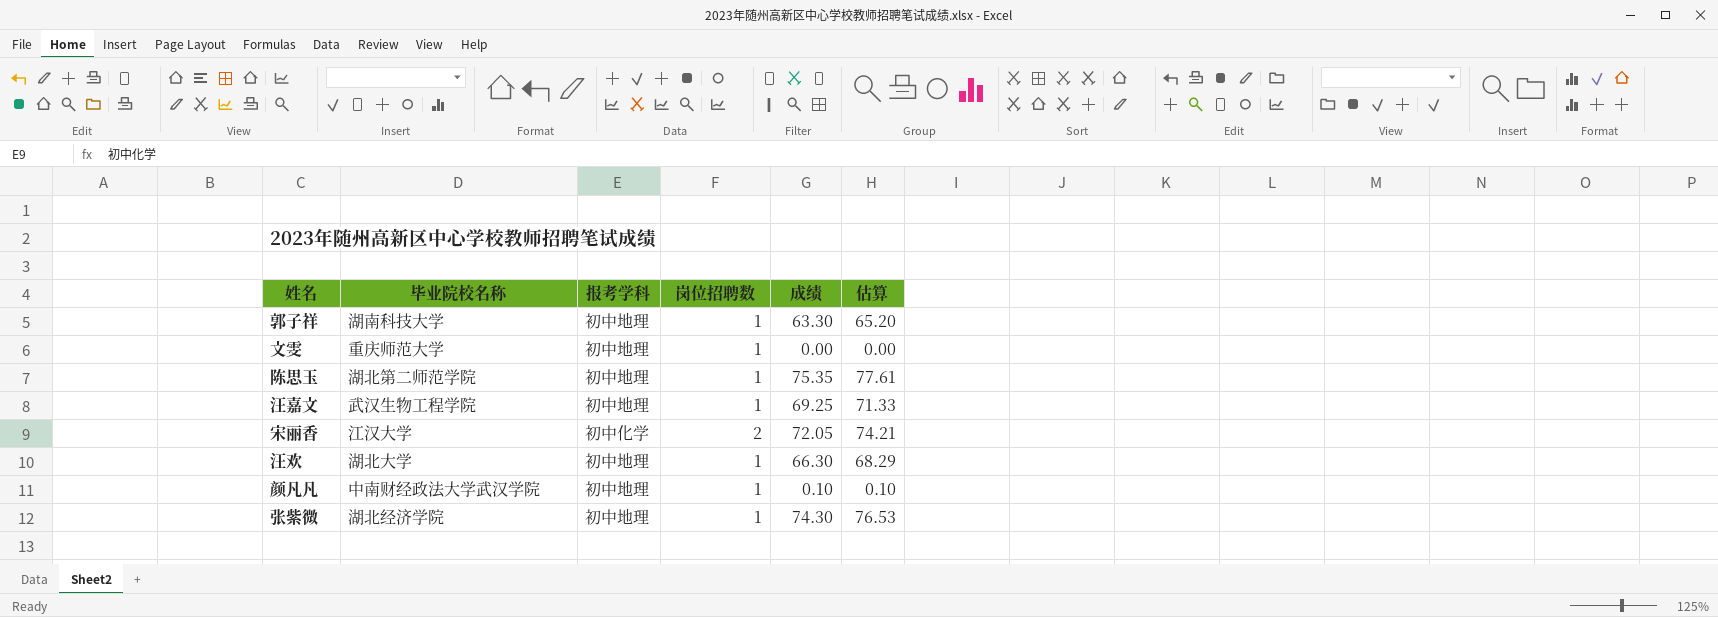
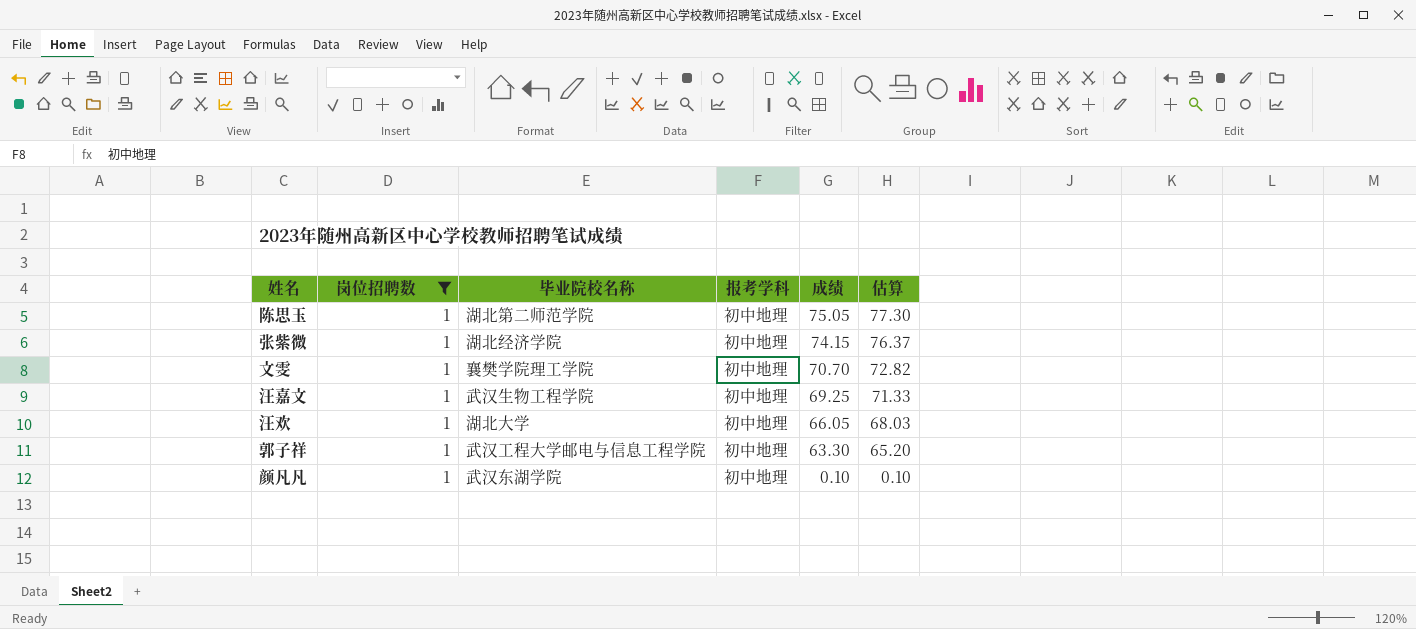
filter: none -> 岗位招聘数 = 1
row order: none -> 成绩 descending
column 岗位招聘数 | position: 4 -> 2
陈思玉 | 成绩: 75.35 -> 75.05
陈思玉 | 估算: 77.61 -> 77.30
张紫微 | 成绩: 74.30 -> 74.15
张紫微 | 估算: 76.53 -> 76.37
文雯 | 毕业院校名称: 重庆师范大学 -> 襄樊学院理工学院
文雯 | 成绩: 0.00 -> 70.70
文雯 | 估算: 0.00 -> 72.82
汪欢 | 成绩: 66.30 -> 66.05
汪欢 | 估算: 68.29 -> 68.03
郭子祥 | 毕业院校名称: 湖南科技大学 -> 武汉工程大学邮电与信息工程学院
颜凡凡 | 毕业院校名称: 中南财经政法大学武汉学院 -> 武汉东湖学院

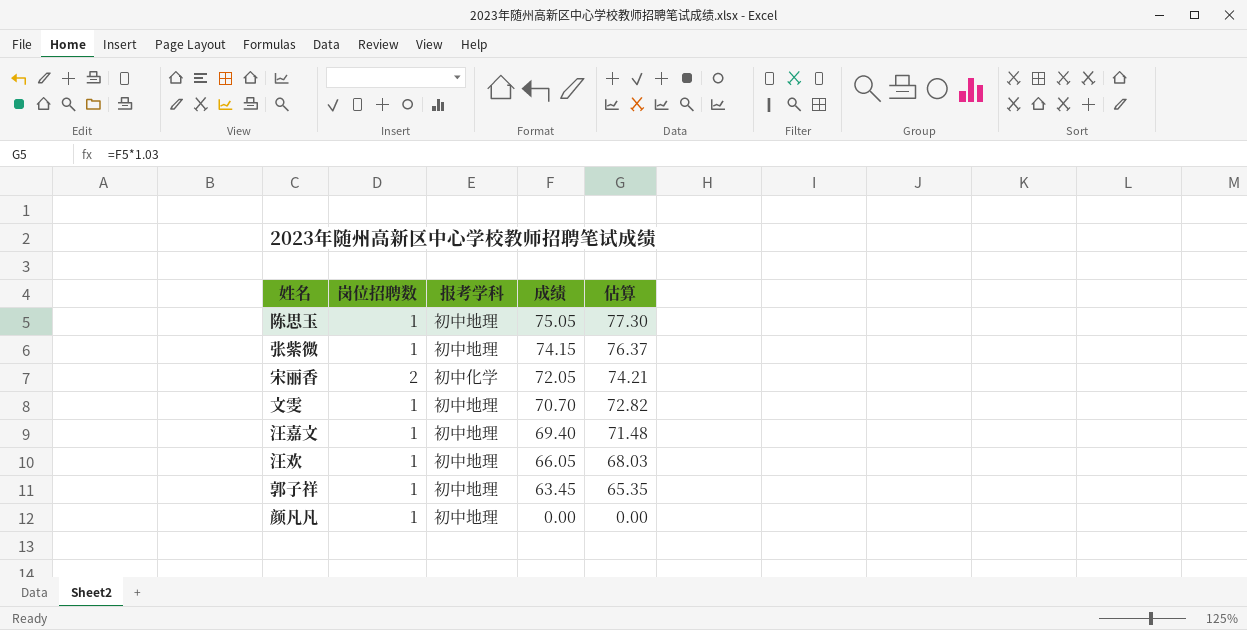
filter: 岗位招聘数 = 1 -> none
column 毕业院校名称 | position: 3 -> none
汪嘉文 | 成绩: 69.25 -> 69.40
汪嘉文 | 估算: 71.33 -> 71.48
郭子祥 | 成绩: 63.30 -> 63.45
郭子祥 | 估算: 65.20 -> 65.35
颜凡凡 | 成绩: 0.10 -> 0.00
颜凡凡 | 估算: 0.10 -> 0.00

